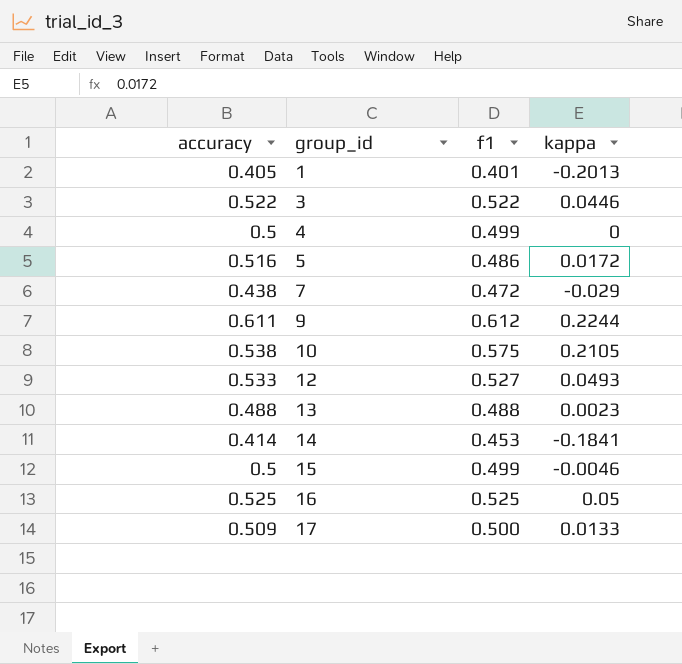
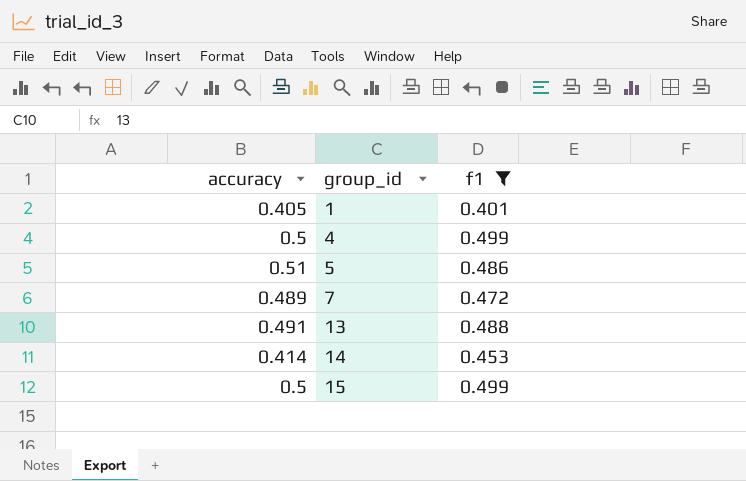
filter: none -> f1 <= 0.499
column kappa | position: 4 -> none
5 | accuracy: 0.516 -> 0.51
7 | accuracy: 0.438 -> 0.489
13 | accuracy: 0.488 -> 0.491

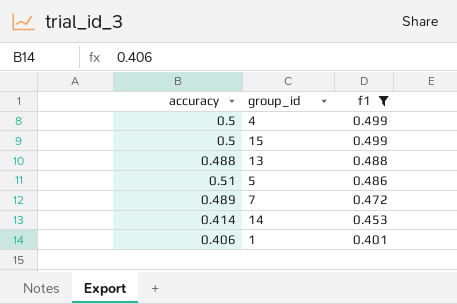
row order: group_id ascending -> f1 descending
13 | accuracy: 0.491 -> 0.488
1 | accuracy: 0.405 -> 0.406

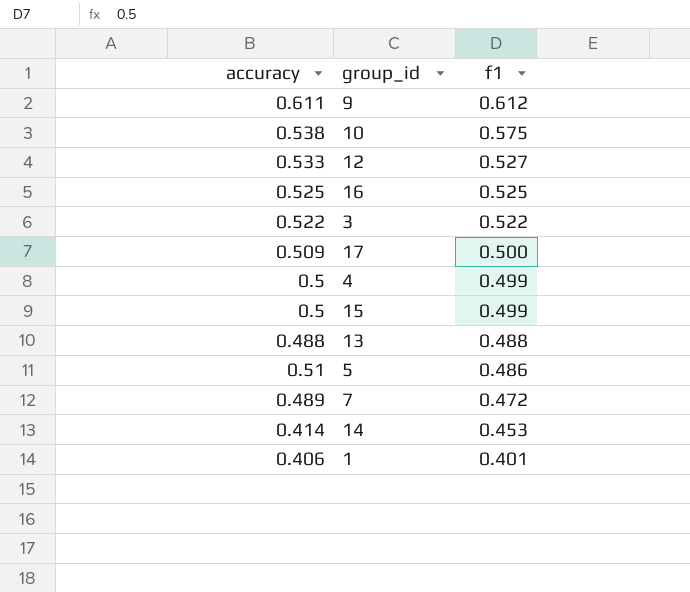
filter: f1 <= 0.499 -> none

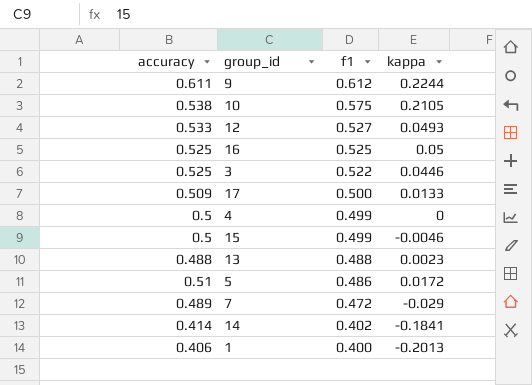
column kappa | position: none -> 4
3 | accuracy: 0.522 -> 0.525
14 | f1: 0.453 -> 0.402
1 | f1: 0.401 -> 0.400

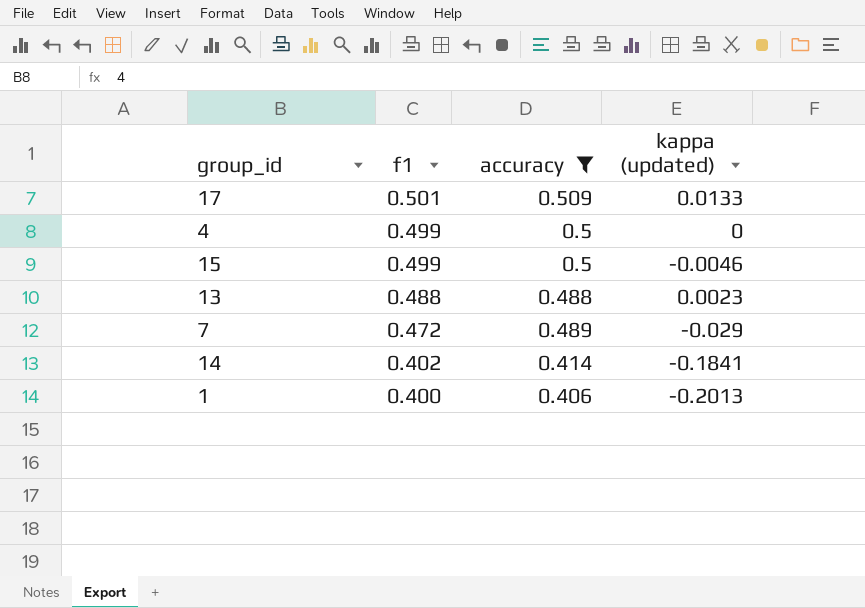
filter: none -> accuracy <= 0.509
column accuracy | position: 1 -> 3
column name: kappa -> kappa (updated)
17 | f1: 0.500 -> 0.501

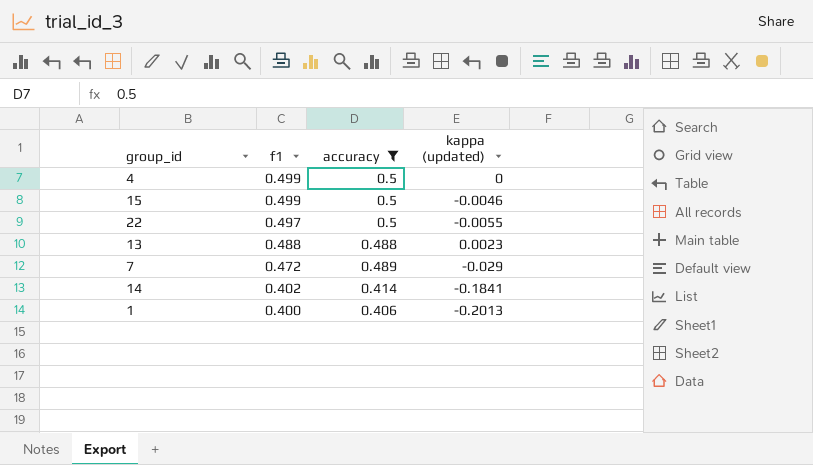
row 17: 0.501 | 0.509 | 0.0133 -> none
row 22: none -> 0.497 | 0.5 | -0.0055

